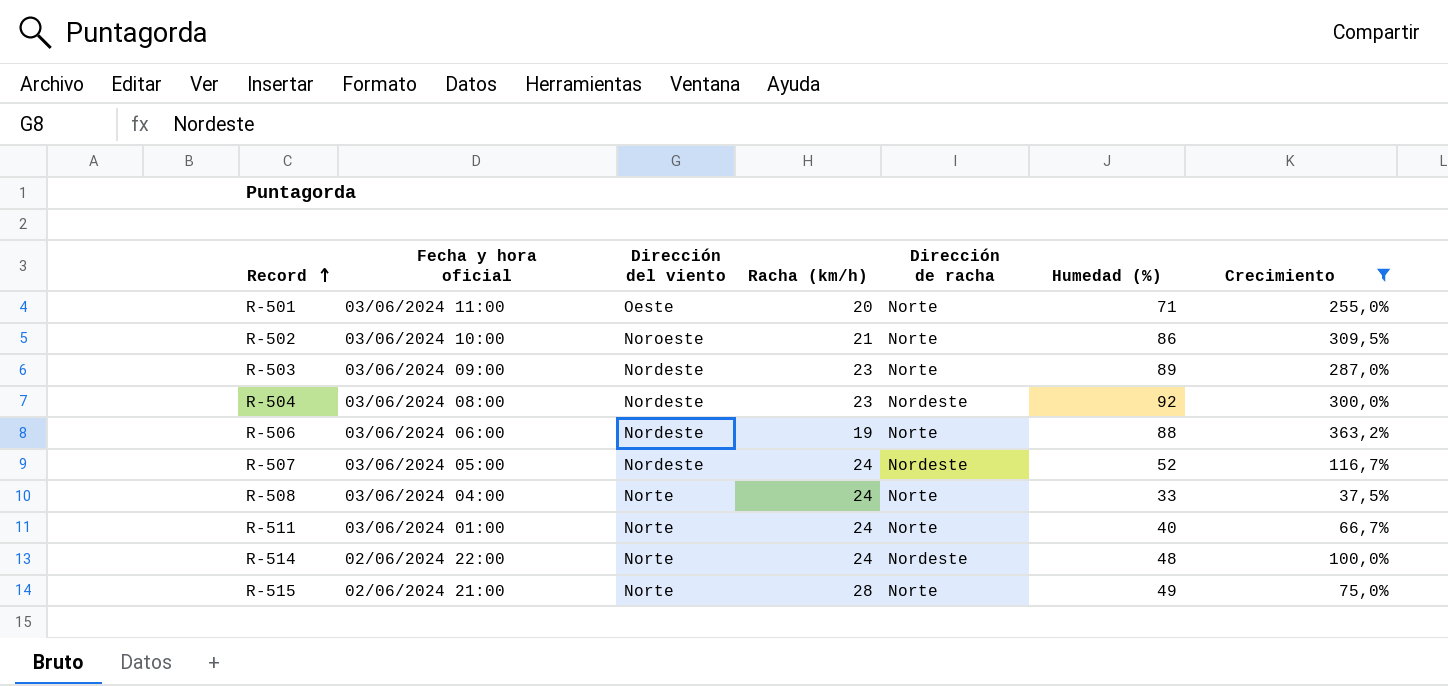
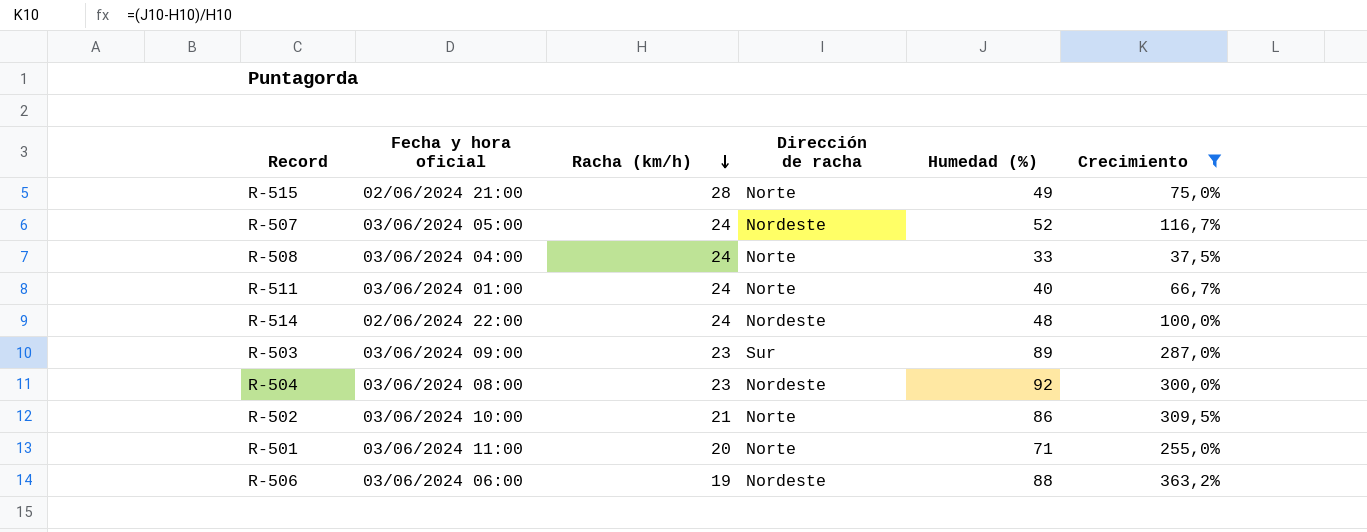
row order: Record ascending -> Racha (km/h) descending
column Dirección del viento | position: 3 -> none
R-503 | Dirección de racha: Norte -> Sur
R-506 | Dirección de racha: Norte -> Nordeste

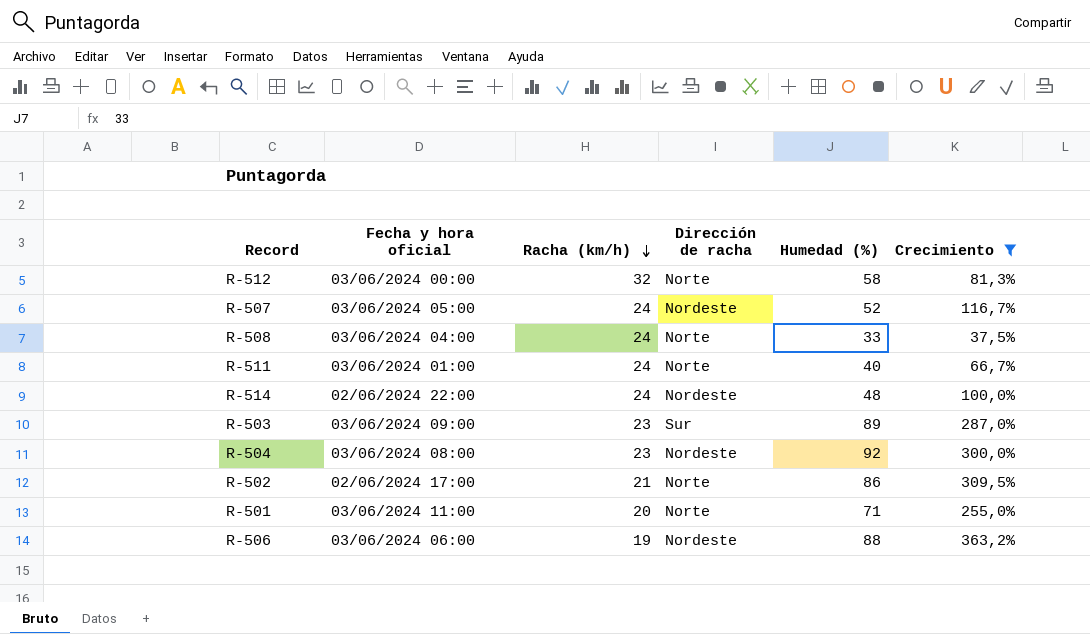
row R-515: 02/06/2024 21:00 | 28 | Norte | 49 | 75,0% -> none
row R-512: none -> 03/06/2024 00:00 | 32 | Norte | 58 | 81,3%
R-502 | Fecha y hora oficial: 03/06/2024 10:00 -> 02/06/2024 17:00

